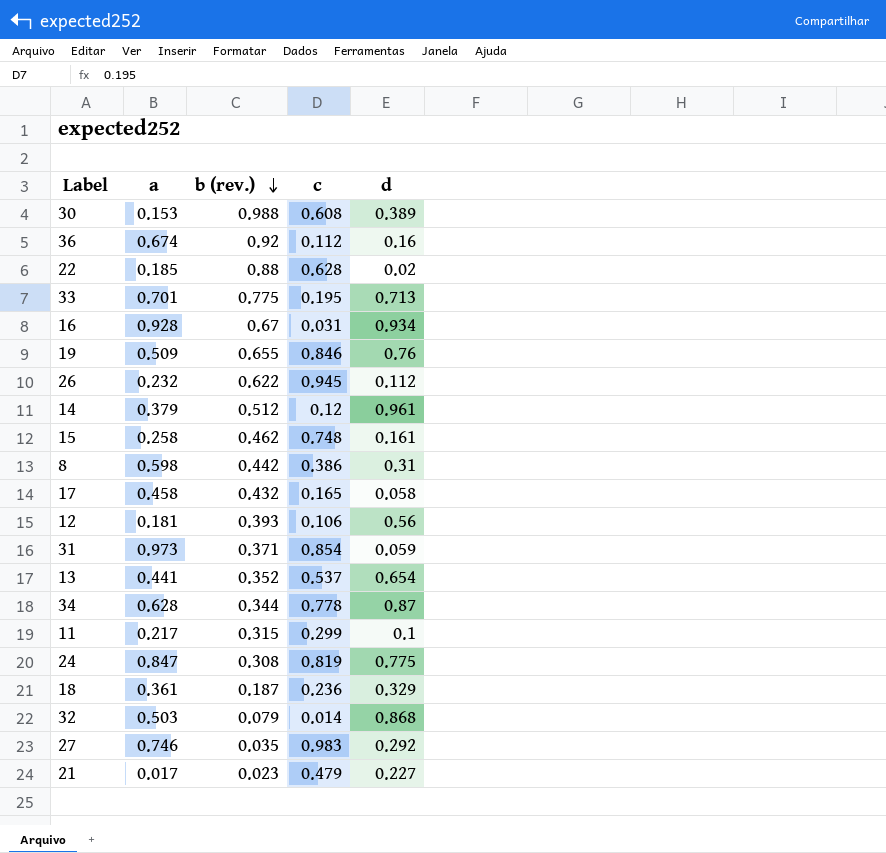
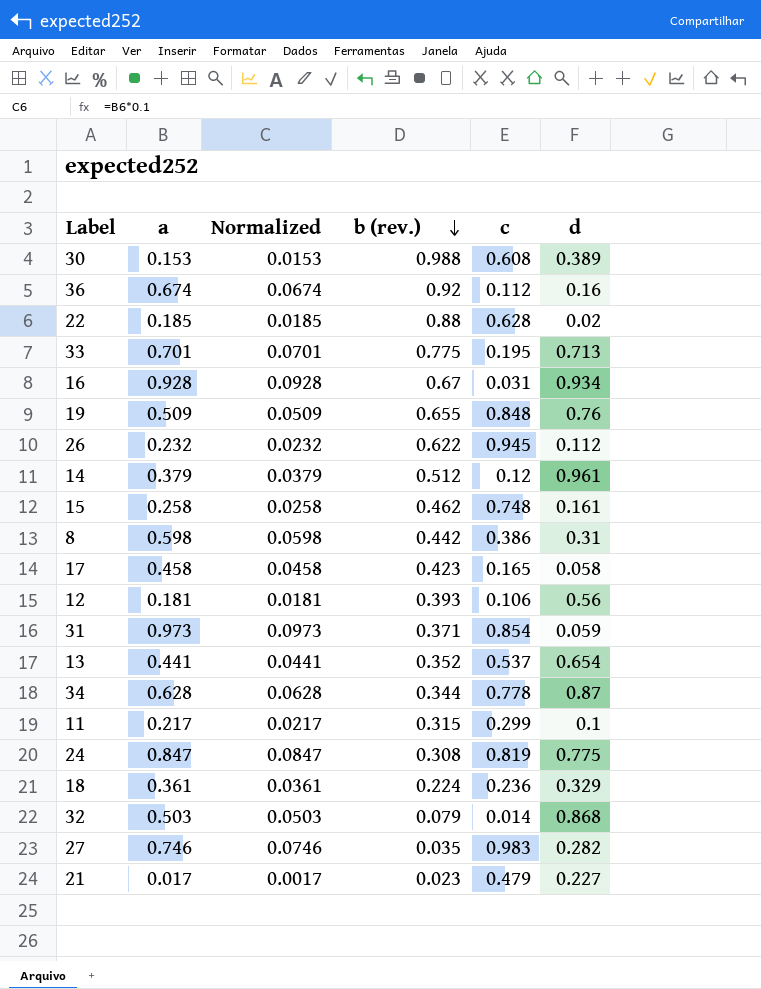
column Normalized | formula: none -> [a] * 0.1
19 | c: 0.846 -> 0.848
17 | b (rev.): 0.432 -> 0.423
18 | b (rev.): 0.187 -> 0.224
27 | d: 0.292 -> 0.282

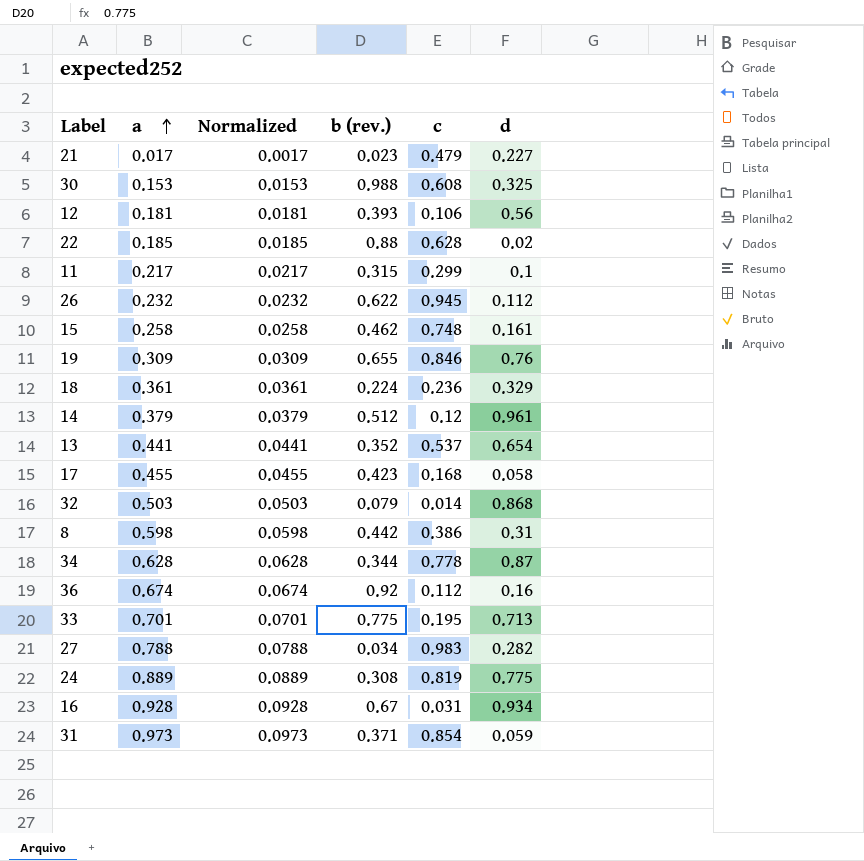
row order: b (rev.) descending -> a ascending
30 | d: 0.389 -> 0.325
19 | a: 0.509 -> 0.309
19 | Normalized: 0.0509 -> 0.0309
19 | c: 0.848 -> 0.846
17 | a: 0.458 -> 0.455
17 | Normalized: 0.0458 -> 0.0455
17 | c: 0.165 -> 0.168
27 | a: 0.746 -> 0.788
27 | Normalized: 0.0746 -> 0.0788
27 | b (rev.): 0.035 -> 0.034
24 | a: 0.847 -> 0.889
24 | Normalized: 0.0847 -> 0.0889

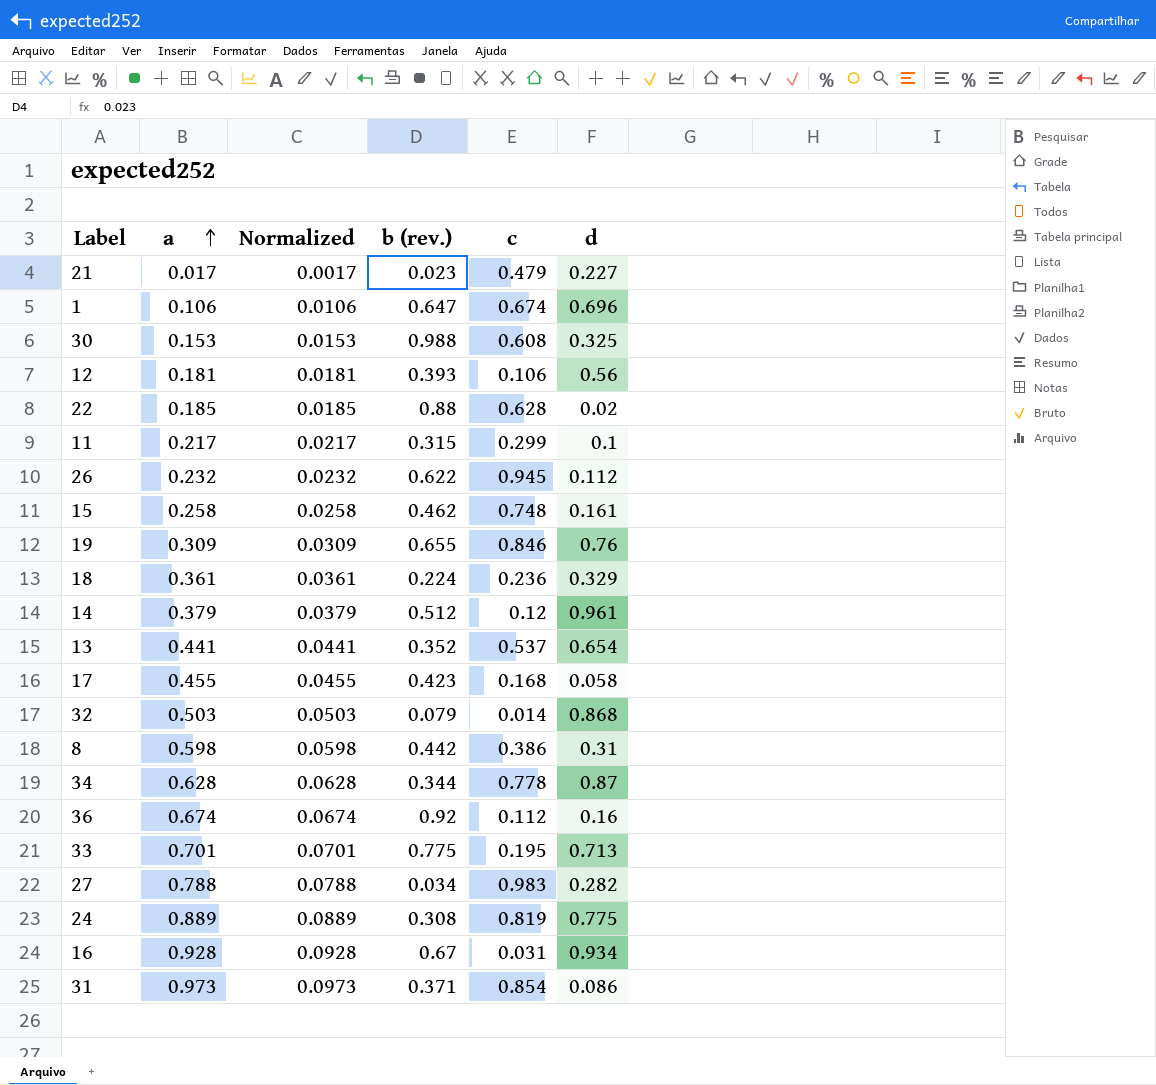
row 1: none -> 0.106 | 0.0106 | 0.647 | 0.674 | 0.696
31 | d: 0.059 -> 0.086

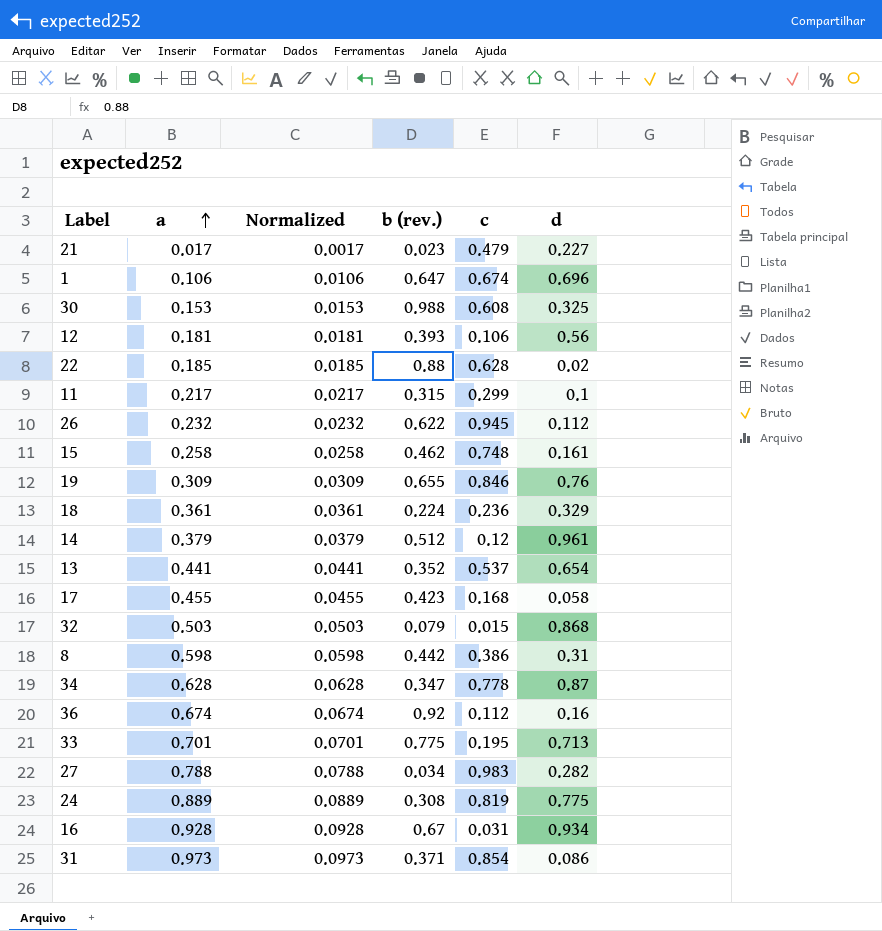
32 | c: 0.014 -> 0.015
34 | b (rev.): 0.344 -> 0.347

